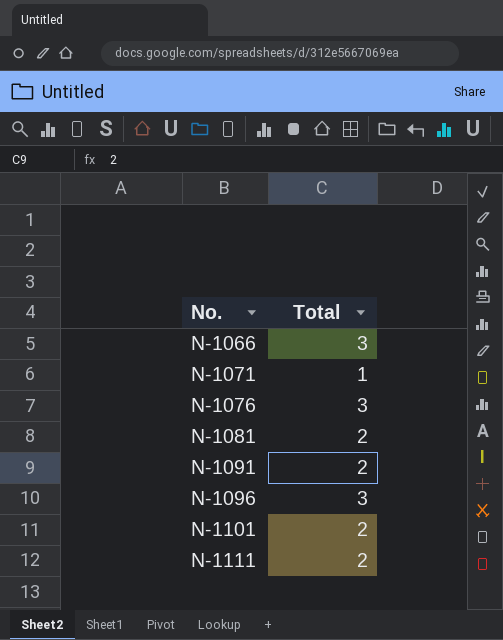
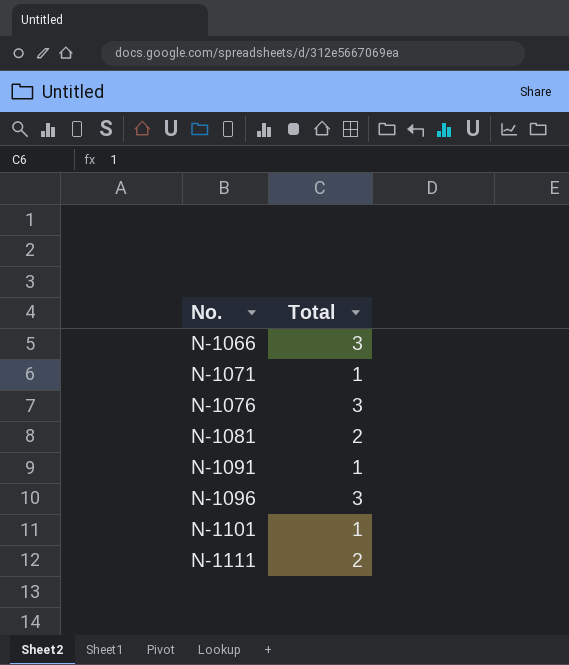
N-1091 | Total: 2 -> 1
N-1101 | Total: 2 -> 1

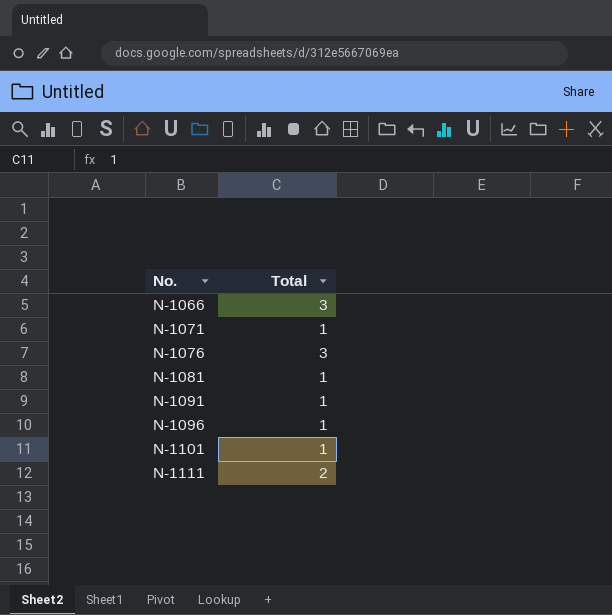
N-1081 | Total: 2 -> 1
N-1096 | Total: 3 -> 1

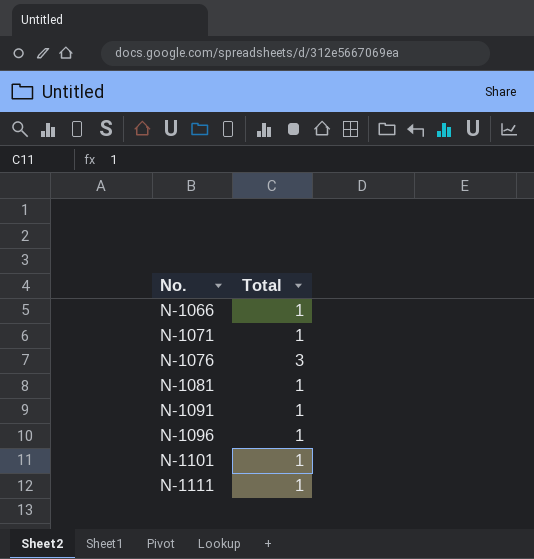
N-1066 | Total: 3 -> 1
N-1111 | Total: 2 -> 1

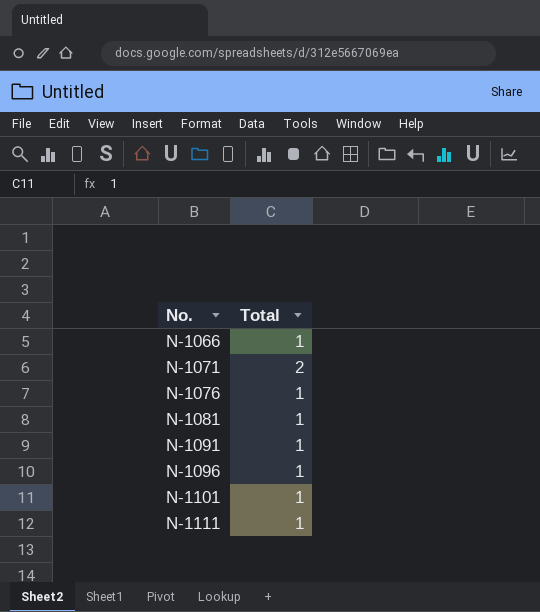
N-1071 | Total: 1 -> 2
N-1076 | Total: 3 -> 1

